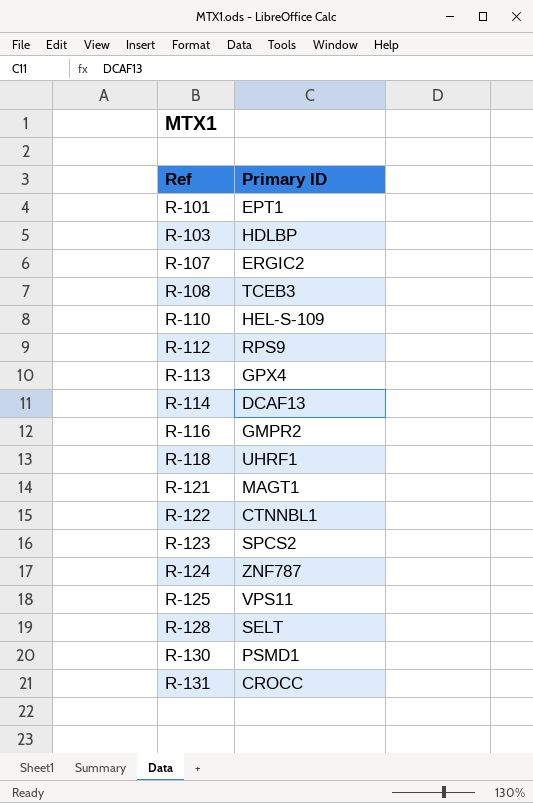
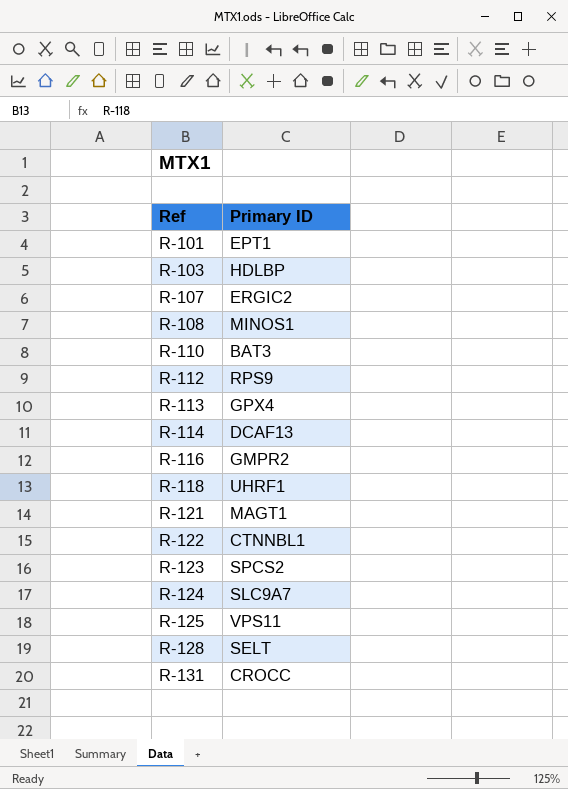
row R-130: PSMD1 -> none
R-108 | Primary ID: TCEB3 -> MINOS1
R-110 | Primary ID: HEL-S-109 -> BAT3
R-124 | Primary ID: ZNF787 -> SLC9A7

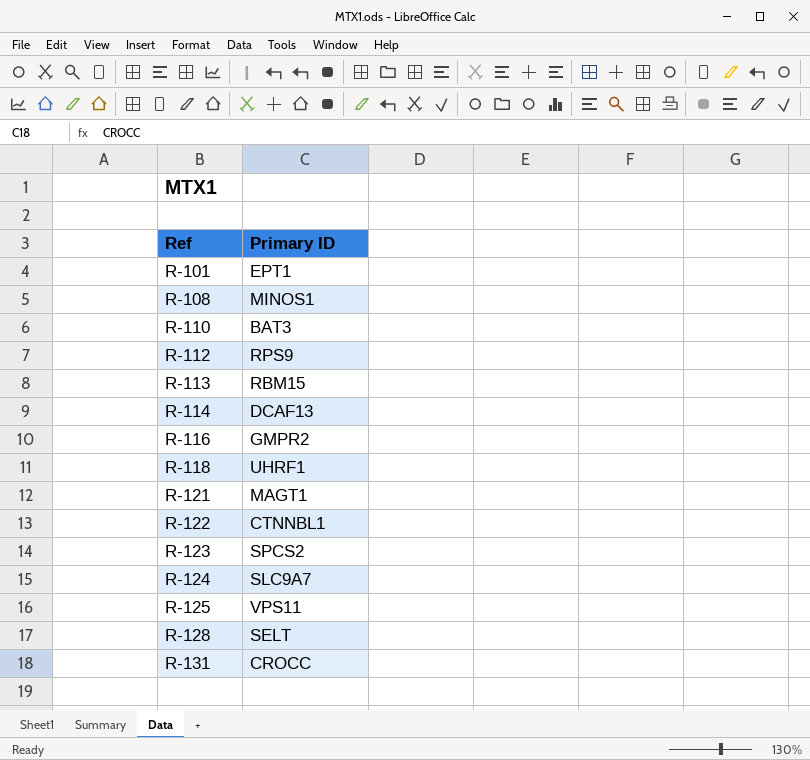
row R-103: HDLBP -> none
row R-107: ERGIC2 -> none
R-113 | Primary ID: GPX4 -> RBM15

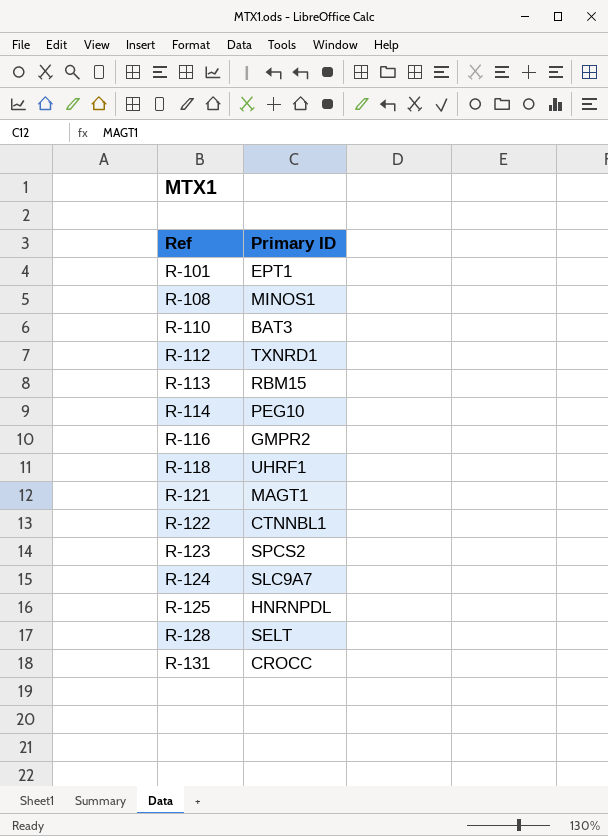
R-112 | Primary ID: RPS9 -> TXNRD1
R-114 | Primary ID: DCAF13 -> PEG10
R-125 | Primary ID: VPS11 -> HNRNPDL

